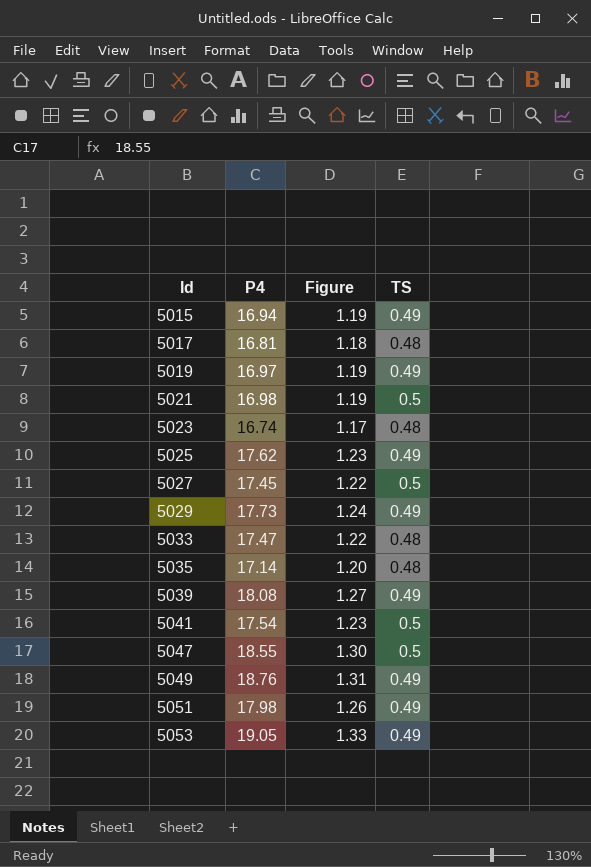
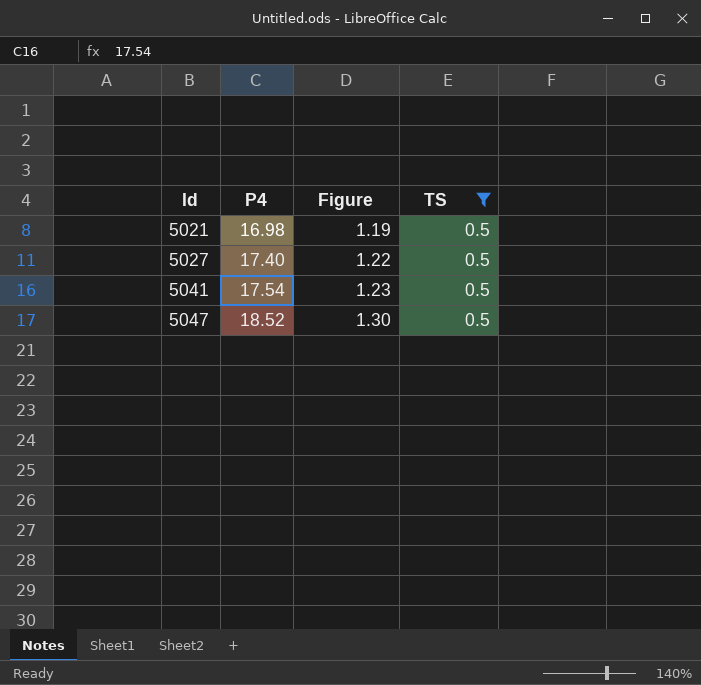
filter: none -> TS = 0.5
5027 | P4: 17.45 -> 17.40
5047 | P4: 18.55 -> 18.52

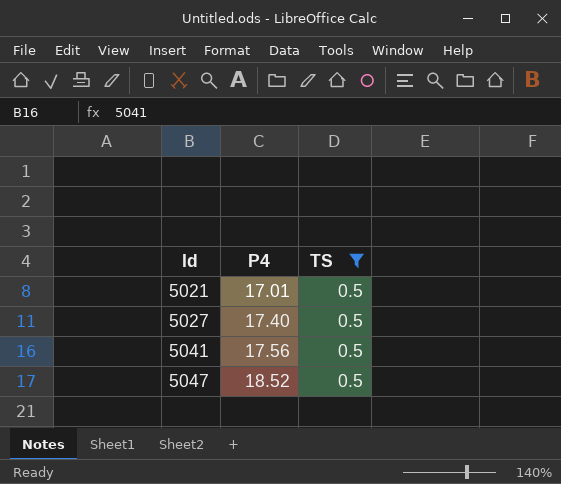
column Figure | formula: [P4] * 0.07 -> none
5021 | P4: 16.98 -> 17.01
5041 | P4: 17.54 -> 17.56

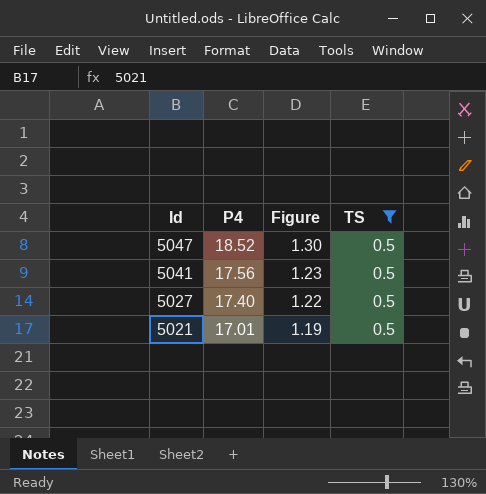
row order: Id ascending -> Id descending
column Figure | formula: none -> [P4] * 0.07

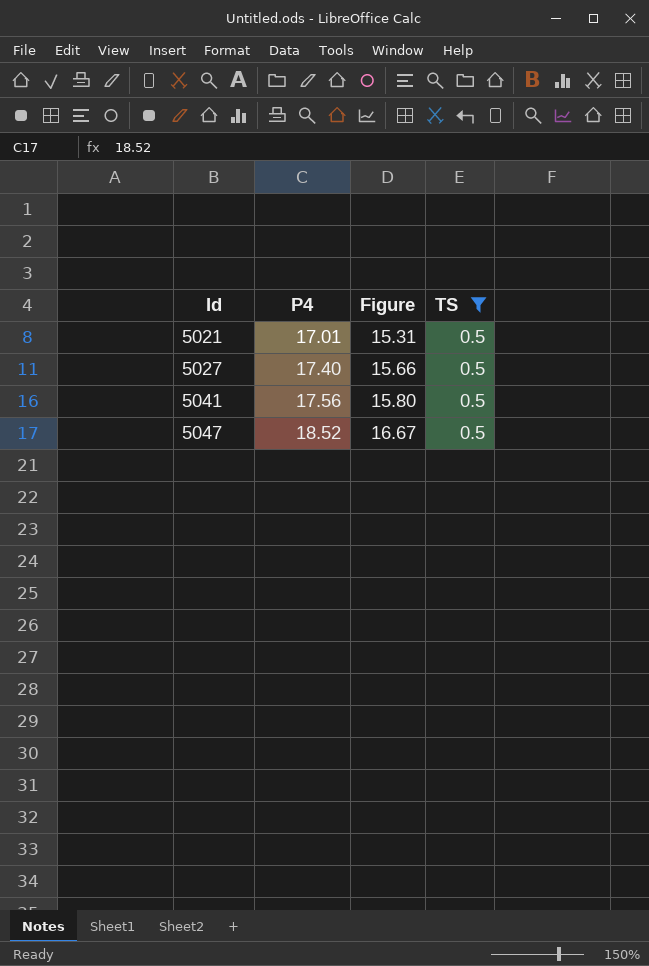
row order: Id descending -> Id ascending
column Figure | formula: [P4] * 0.07 -> [P4] * 0.9

